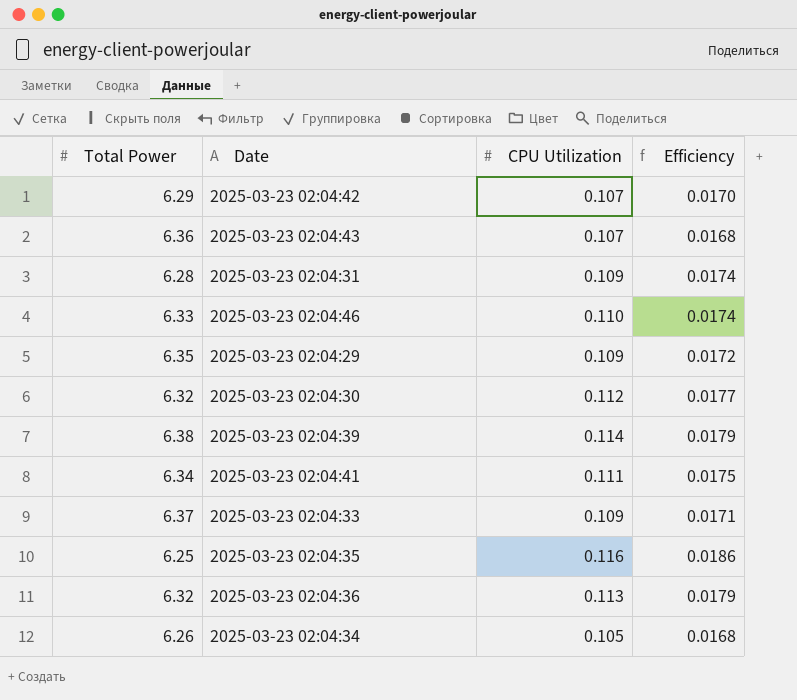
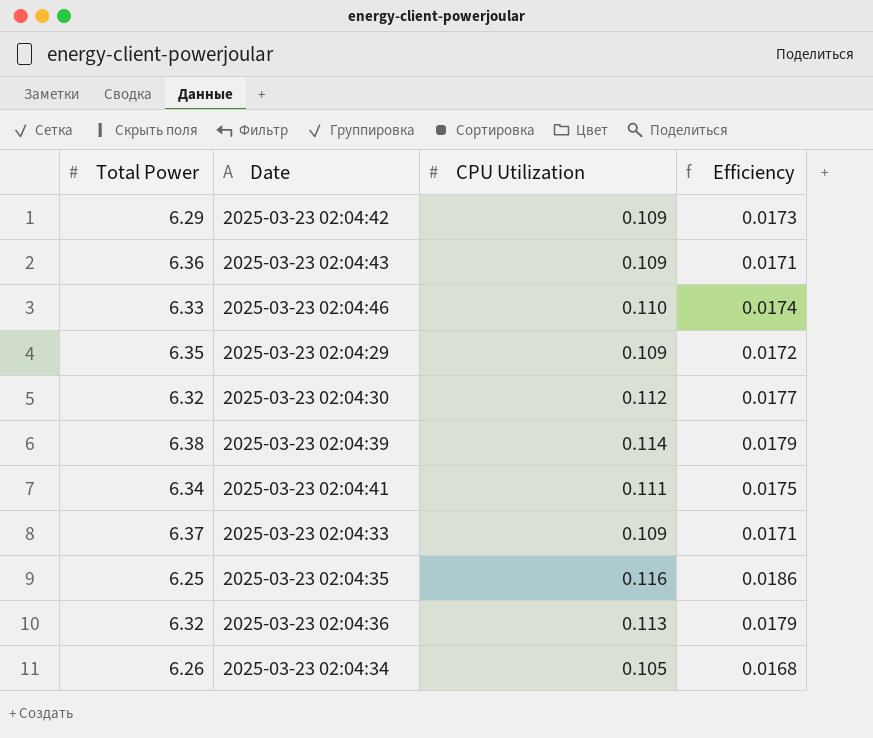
row 2025-03-23 02:04:31: 6.28 | 0.109 | 0.0174 -> none
2025-03-23 02:04:42 | CPU Utilization: 0.107 -> 0.109
2025-03-23 02:04:42 | Efficiency: 0.0170 -> 0.0173
2025-03-23 02:04:43 | CPU Utilization: 0.107 -> 0.109
2025-03-23 02:04:43 | Efficiency: 0.0168 -> 0.0171

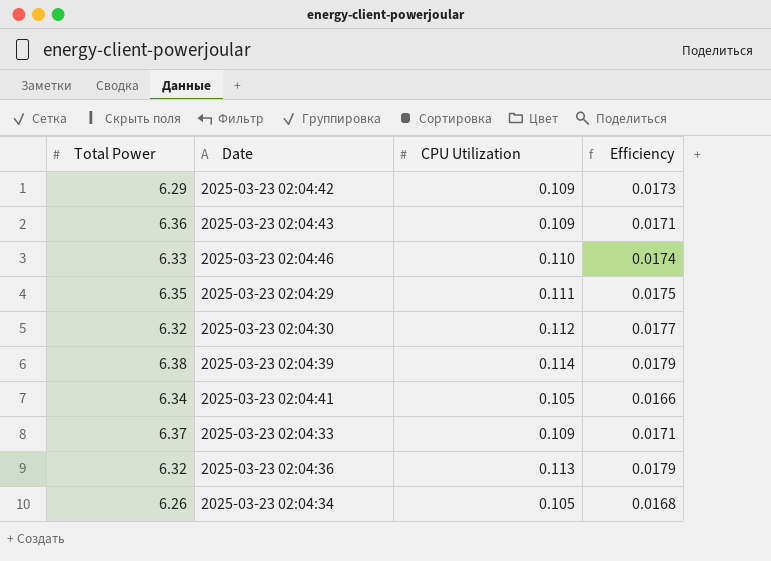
row 2025-03-23 02:04:35: 6.25 | 0.116 | 0.0186 -> none
2025-03-23 02:04:29 | CPU Utilization: 0.109 -> 0.111
2025-03-23 02:04:29 | Efficiency: 0.0172 -> 0.0175
2025-03-23 02:04:41 | CPU Utilization: 0.111 -> 0.105
2025-03-23 02:04:41 | Efficiency: 0.0175 -> 0.0166

